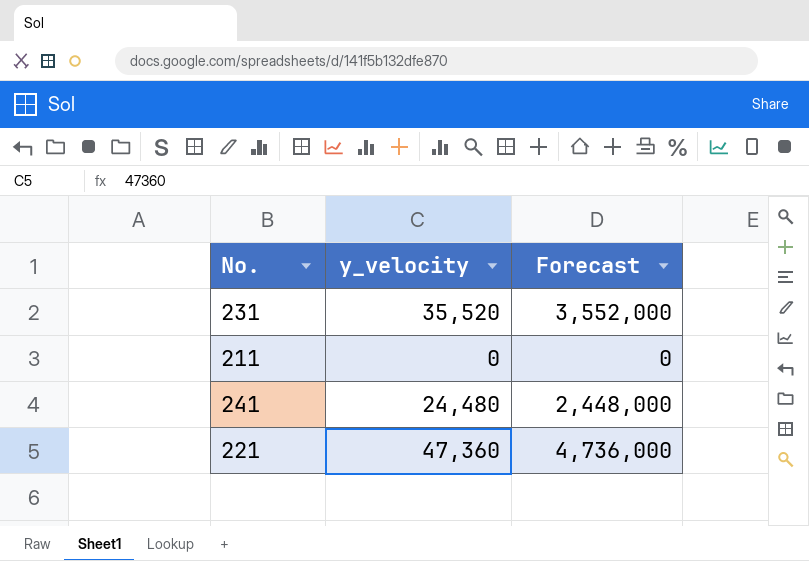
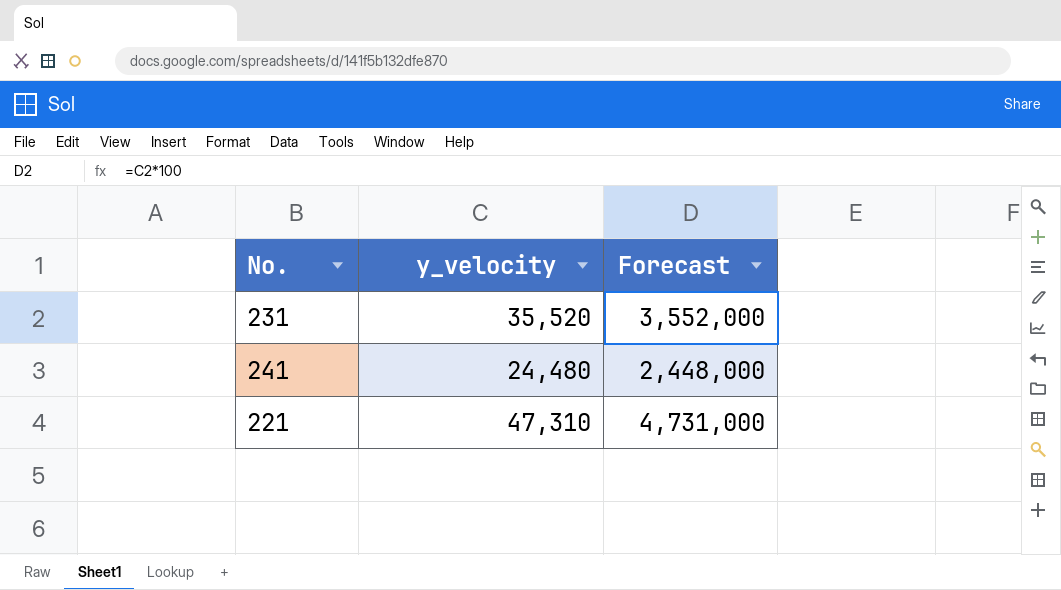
row 211: 0 | 0 -> none
221 | y_velocity: 47,360 -> 47,310
221 | Forecast: 4,736,000 -> 4,731,000

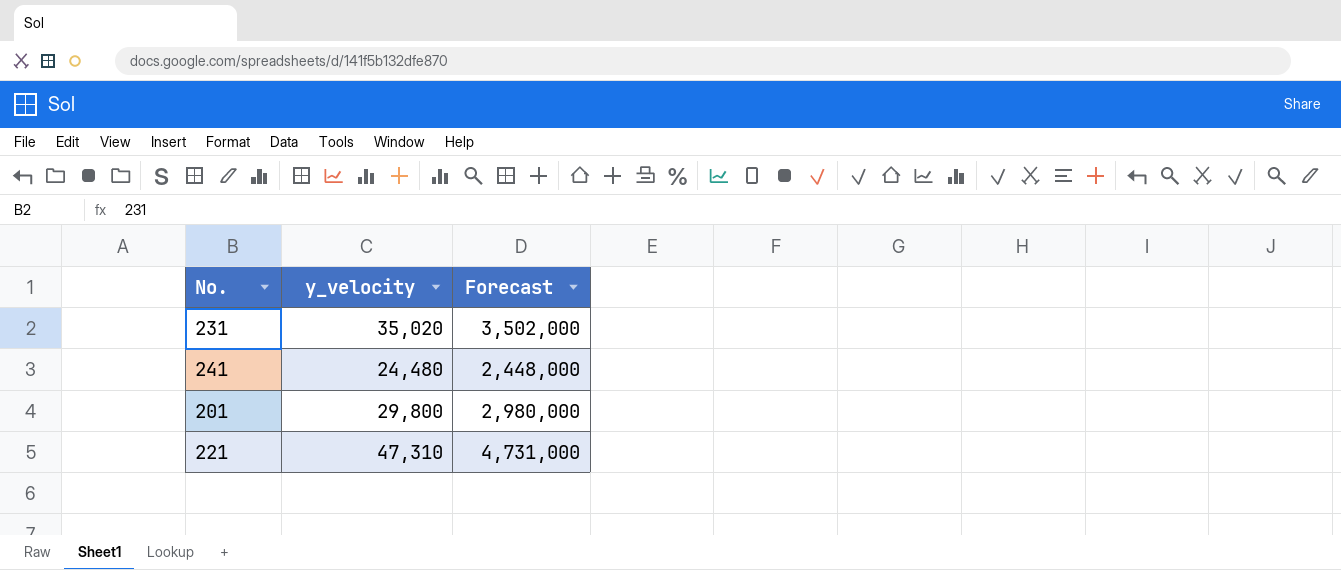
231 | y_velocity: 35,520 -> 35,020
231 | Forecast: 3,552,000 -> 3,502,000
row 201: none -> 29,800 | 2,980,000

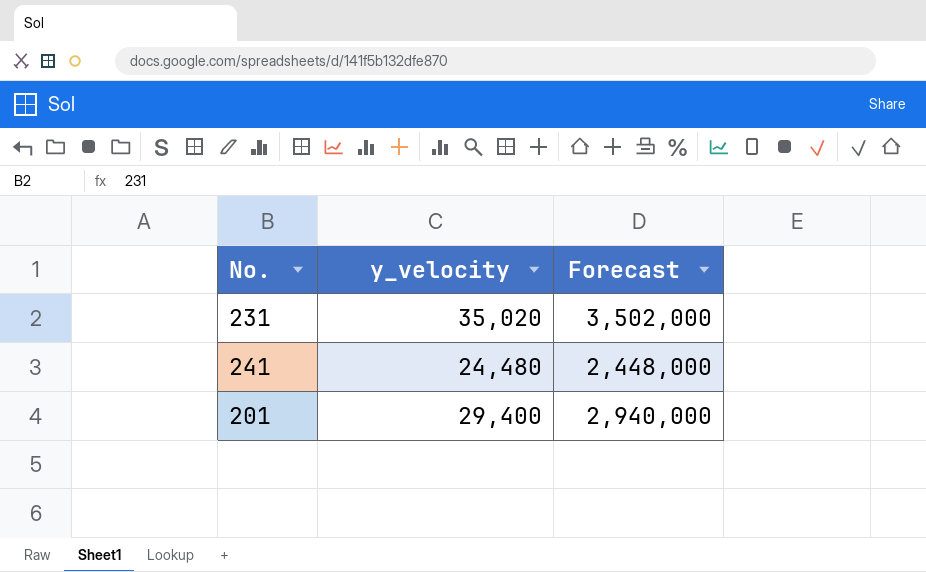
row 221: 47,310 | 4,731,000 -> none
201 | y_velocity: 29,800 -> 29,400
201 | Forecast: 2,980,000 -> 2,940,000

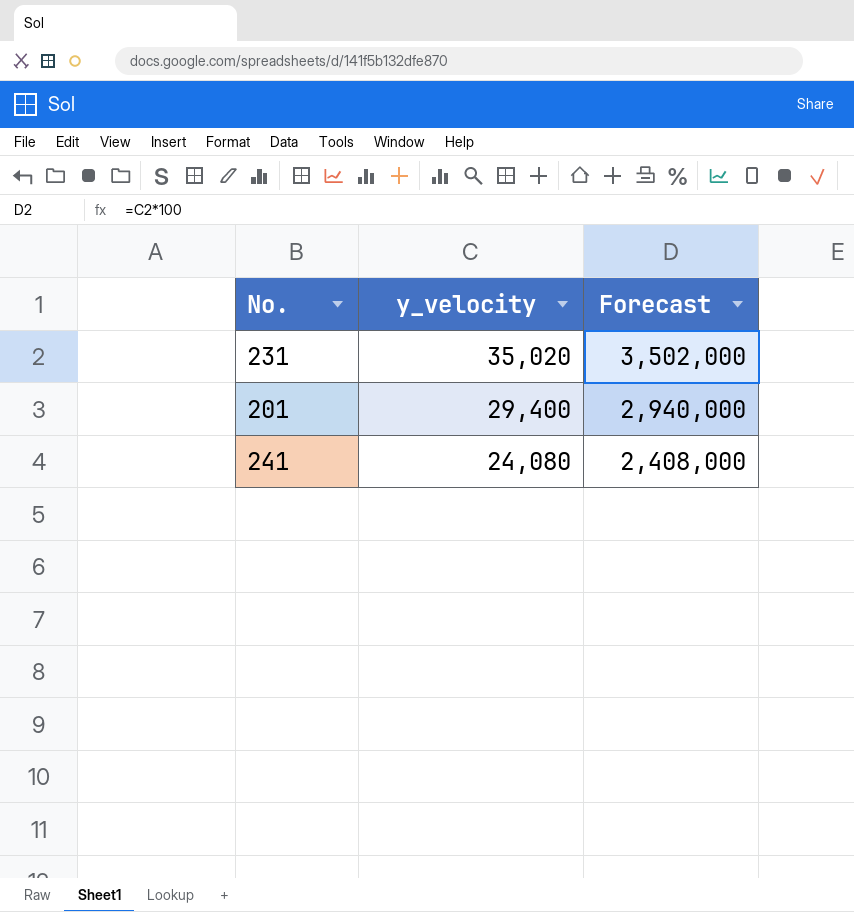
row order: none -> y_velocity descending
241 | y_velocity: 24,480 -> 24,080
241 | Forecast: 2,448,000 -> 2,408,000

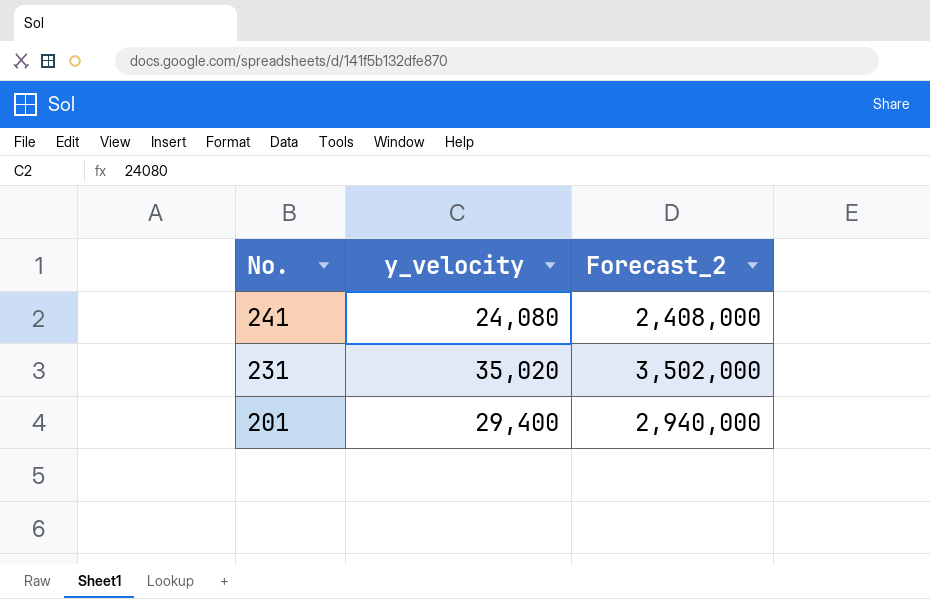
row order: y_velocity descending -> No. descending
column name: Forecast -> Forecast_2

